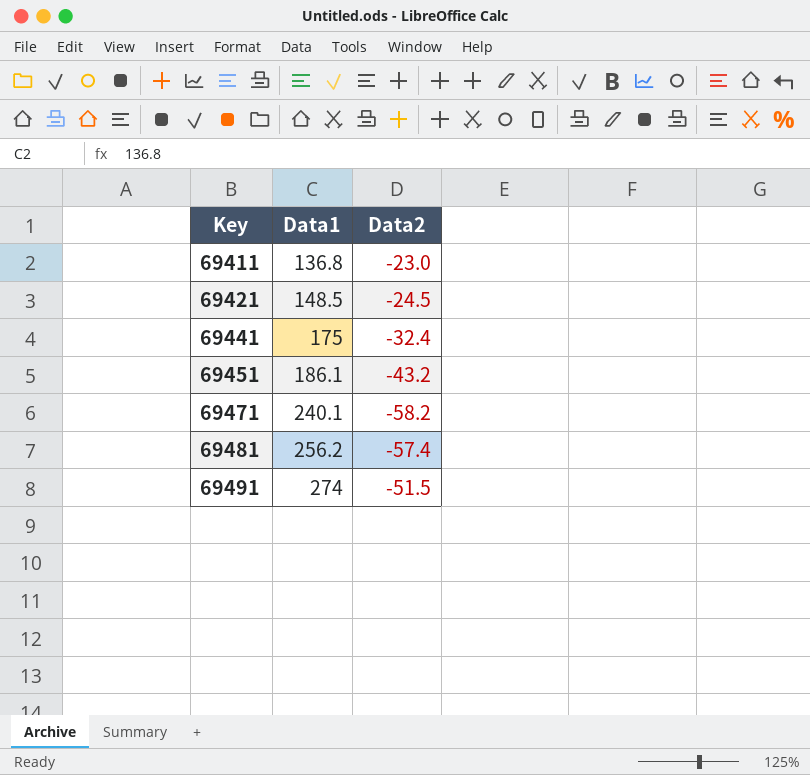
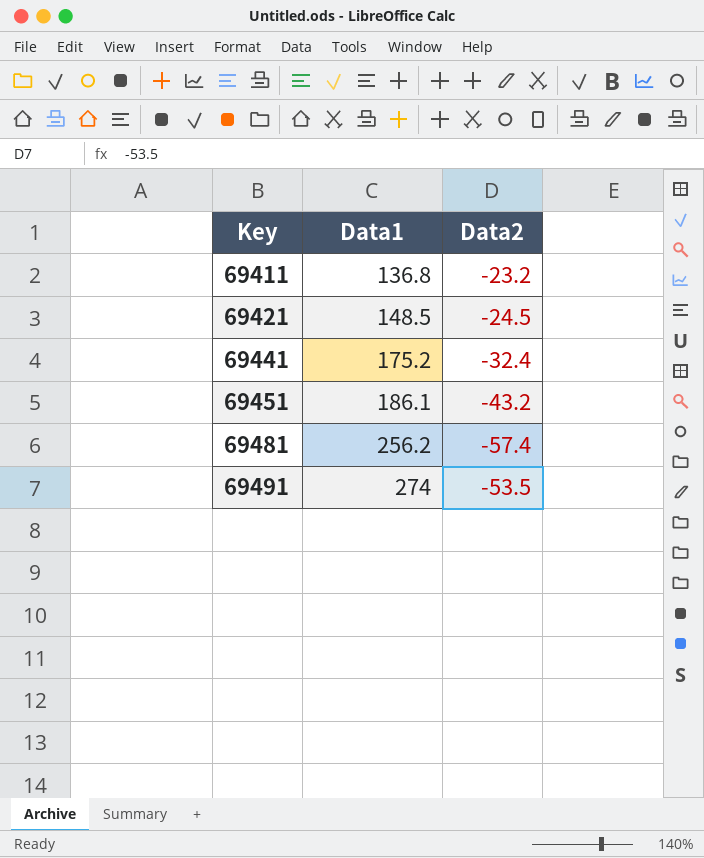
row 69471: 240.1 | -58.2 -> none
69411 | Data2: -23.0 -> -23.2
69441 | Data1: 175 -> 175.2
69491 | Data2: -51.5 -> -53.5

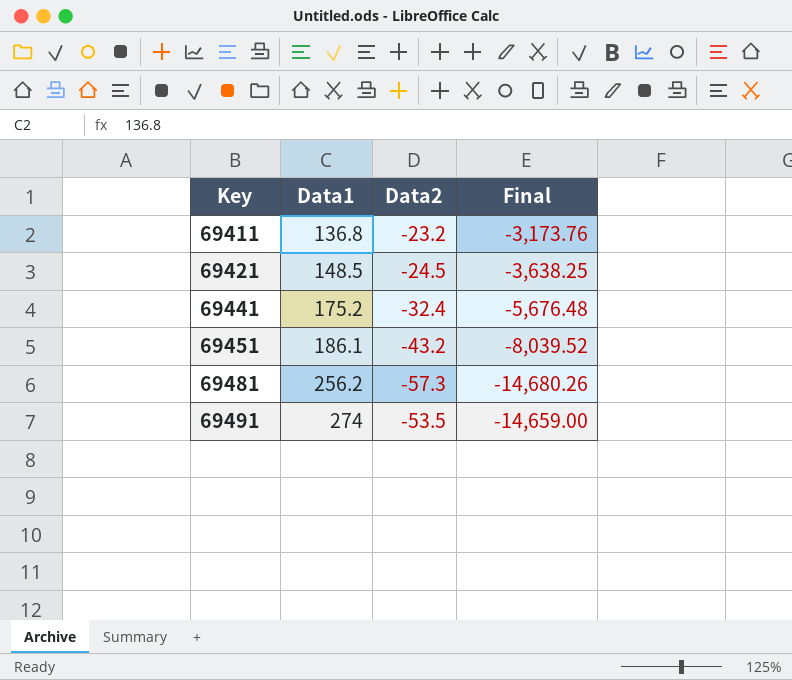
column Final | formula: none -> [Data1] * [Data2]
69481 | Data2: -57.4 -> -57.3

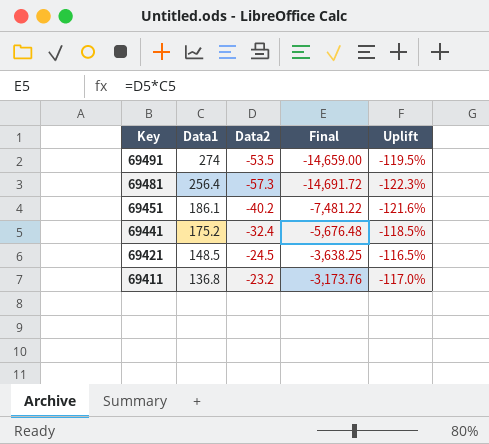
row order: Key ascending -> Key descending
column Uplift | formula: none -> ([Data2] - [Data1]) / [Data1]
69481 | Data1: 256.2 -> 256.4
69481 | Final: -14,680.26 -> -14,691.72
69451 | Data2: -43.2 -> -40.2
69451 | Final: -8,039.52 -> -7,481.22

